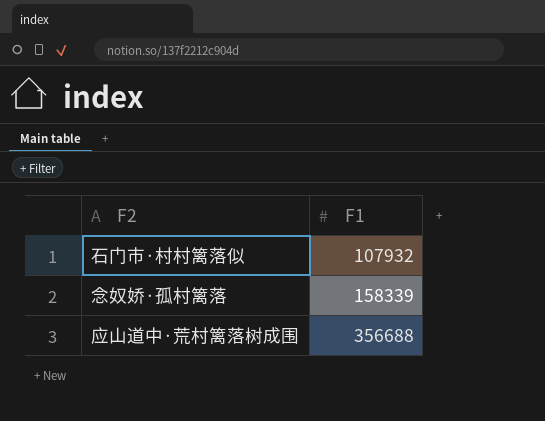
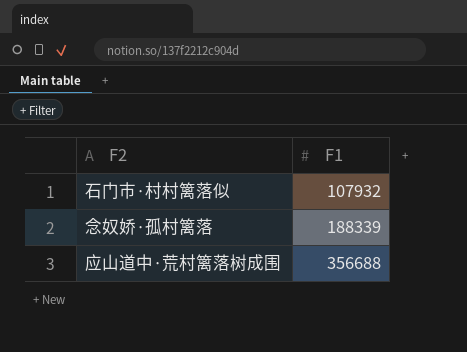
念奴娇·孤村篱落 | F1: 158339 -> 188339

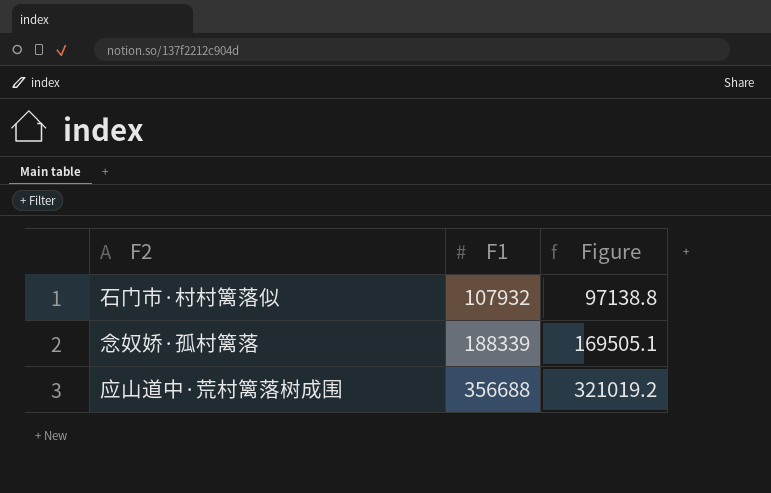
column Figure | formula: none -> [F1] * 0.9

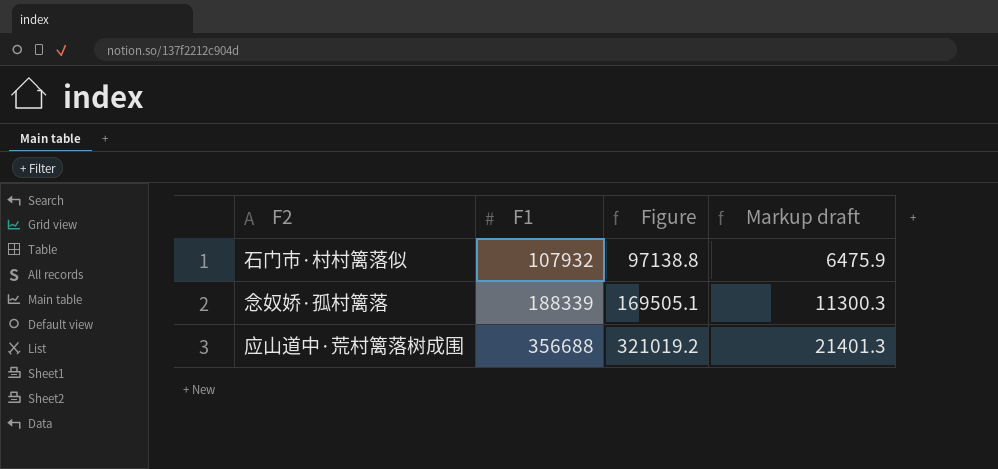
column Markup draft | formula: none -> [F1] * 0.06

